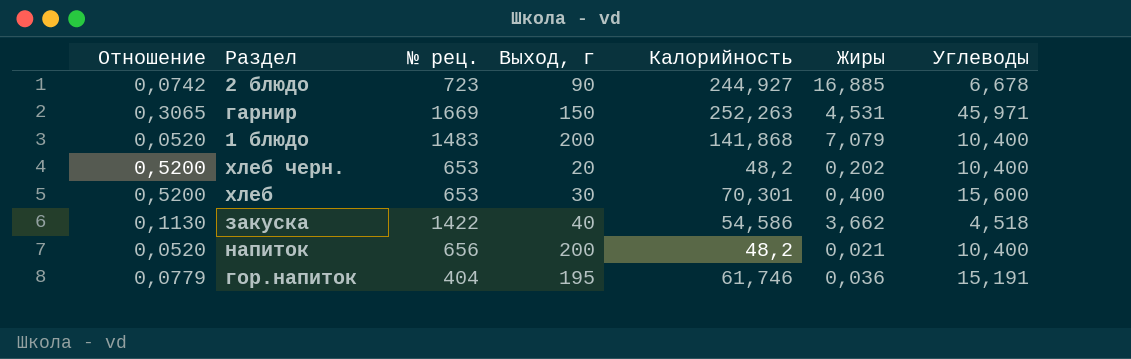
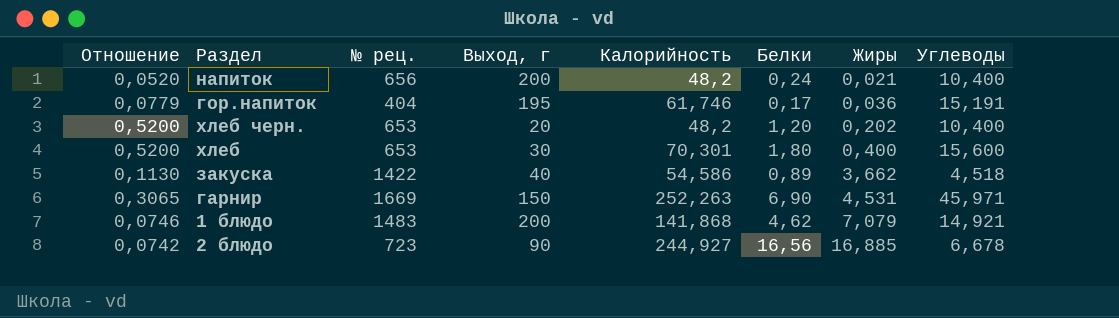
row order: none -> Жиры ascending
column Белки | position: none -> 6
1 блюдо | Отношение: 0,0520 -> 0,0746
1 блюдо | Углеводы: 10,400 -> 14,921

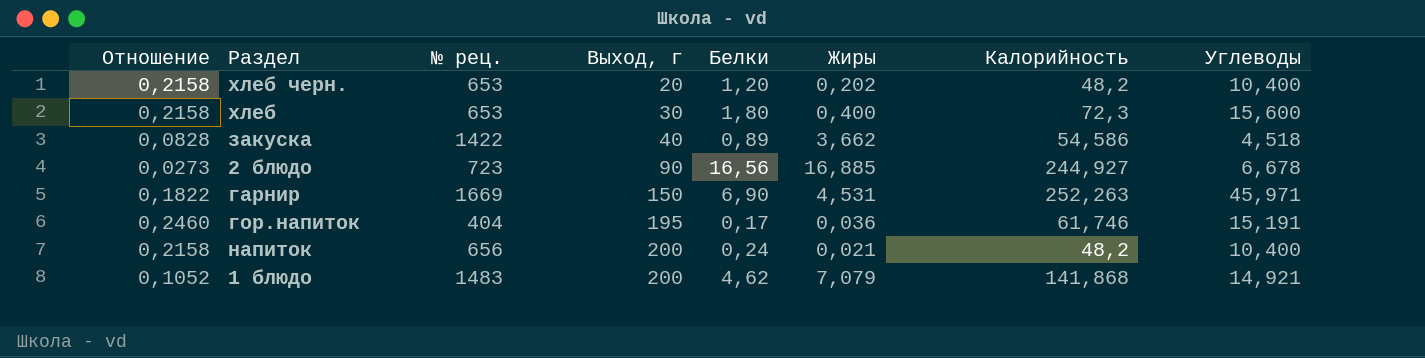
row order: Жиры ascending -> Выход, г ascending
column Отношение | formula: [Углеводы] / [Выход, г] -> [Углеводы] / [Калорийность]
column Калорийность | position: 5 -> 7
хлеб | Калорийность: 70,301 -> 72,3

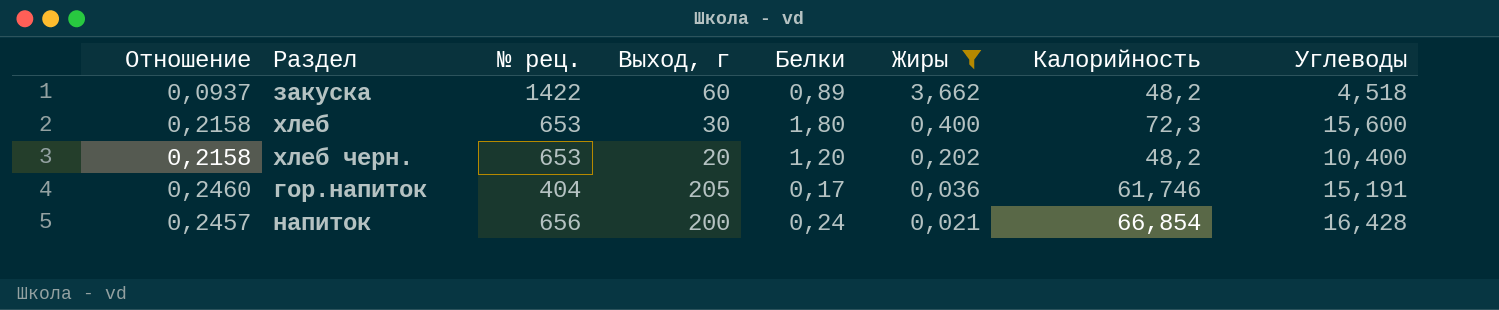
filter: none -> Жиры <= 3,662
row order: Выход, г ascending -> Жиры descending
закуска | Отношение: 0,0828 -> 0,0937
закуска | Выход, г: 40 -> 60
закуска | Калорийность: 54,586 -> 48,2
гор.напиток | Выход, г: 195 -> 205
напиток | Отношение: 0,2158 -> 0,2457
напиток | Калорийность: 48,2 -> 66,854
напиток | Углеводы: 10,400 -> 16,428

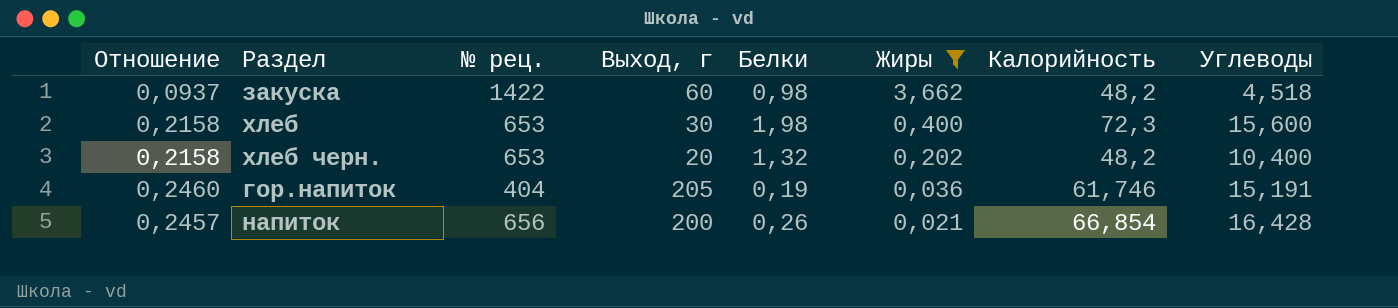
закуска | Белки: 0,89 -> 0,98
хлеб | Белки: 1,80 -> 1,98
хлеб черн. | Белки: 1,20 -> 1,32
гор.напиток | Белки: 0,17 -> 0,19
напиток | Белки: 0,24 -> 0,26

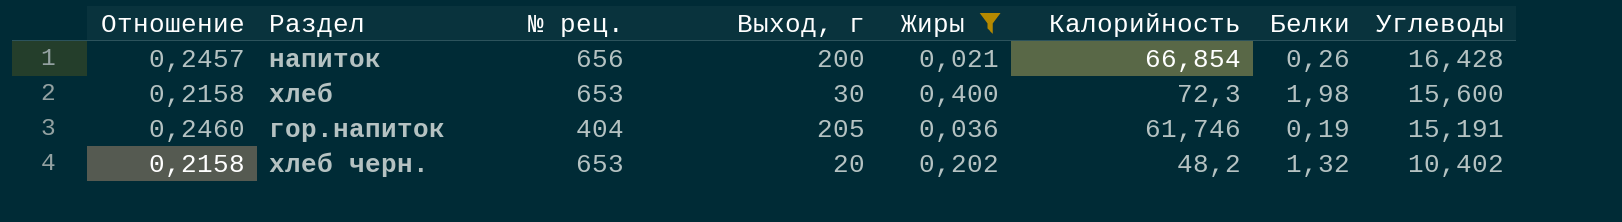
row order: Жиры descending -> Углеводы descending
column Белки | position: 5 -> 7
row закуска: 0,0937 | 1422 | 60 | 0,98 | 3,662 | 48,2 | 4,518 -> none
хлеб черн. | Углеводы: 10,400 -> 10,402

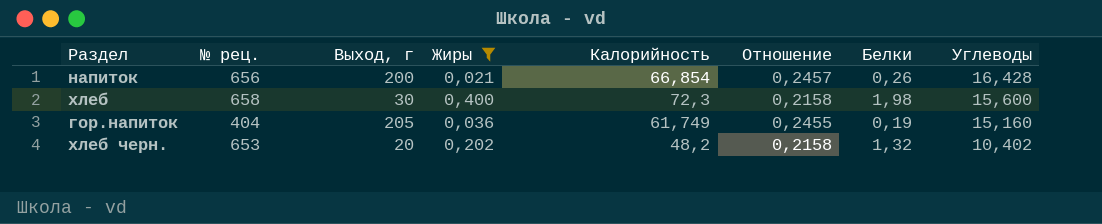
column Отношение | position: 1 -> 6
хлеб | № рец.: 653 -> 658
гор.напиток | Калорийность: 61,746 -> 61,749
гор.напиток | Отношение: 0,2460 -> 0,2455
гор.напиток | Углеводы: 15,191 -> 15,160

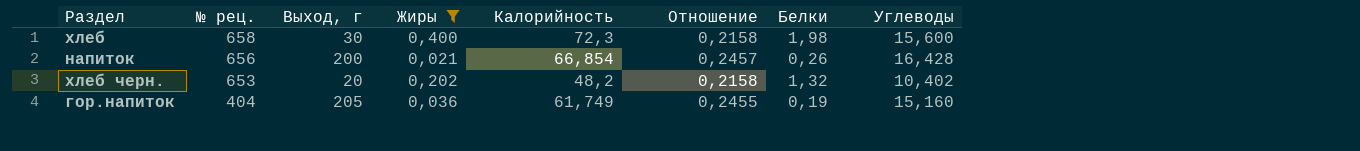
row order: Углеводы descending -> № рец. descending

